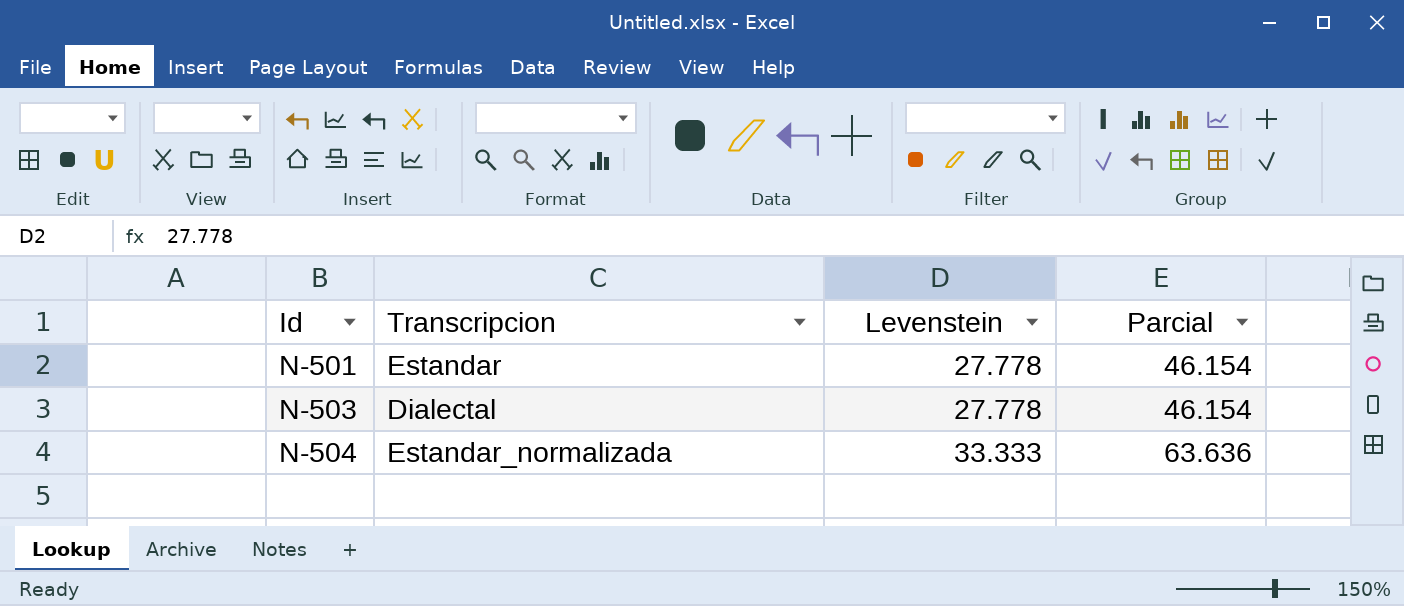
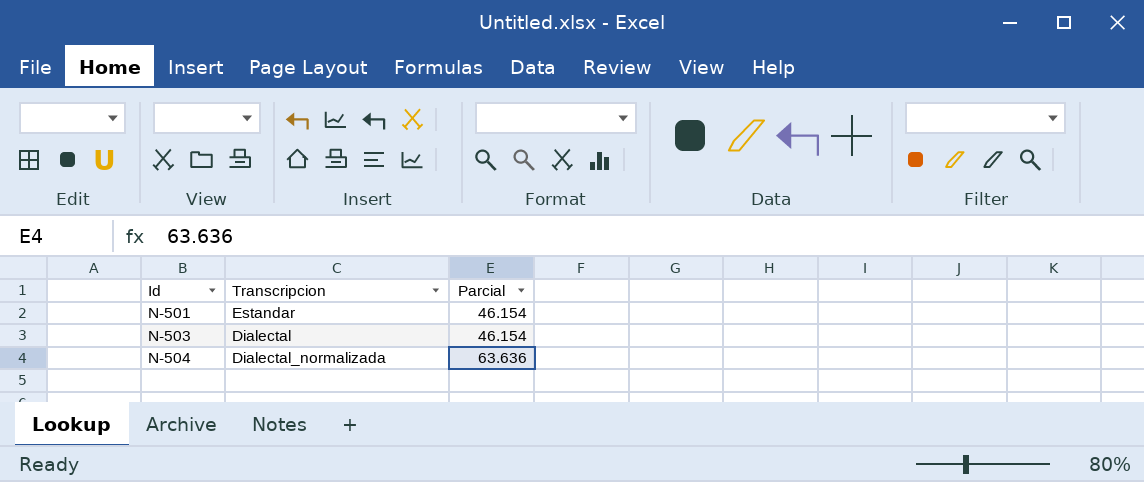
column Levenstein | position: 3 -> none
N-504 | Transcripcion: Estandar_normalizada -> Dialectal_normalizada

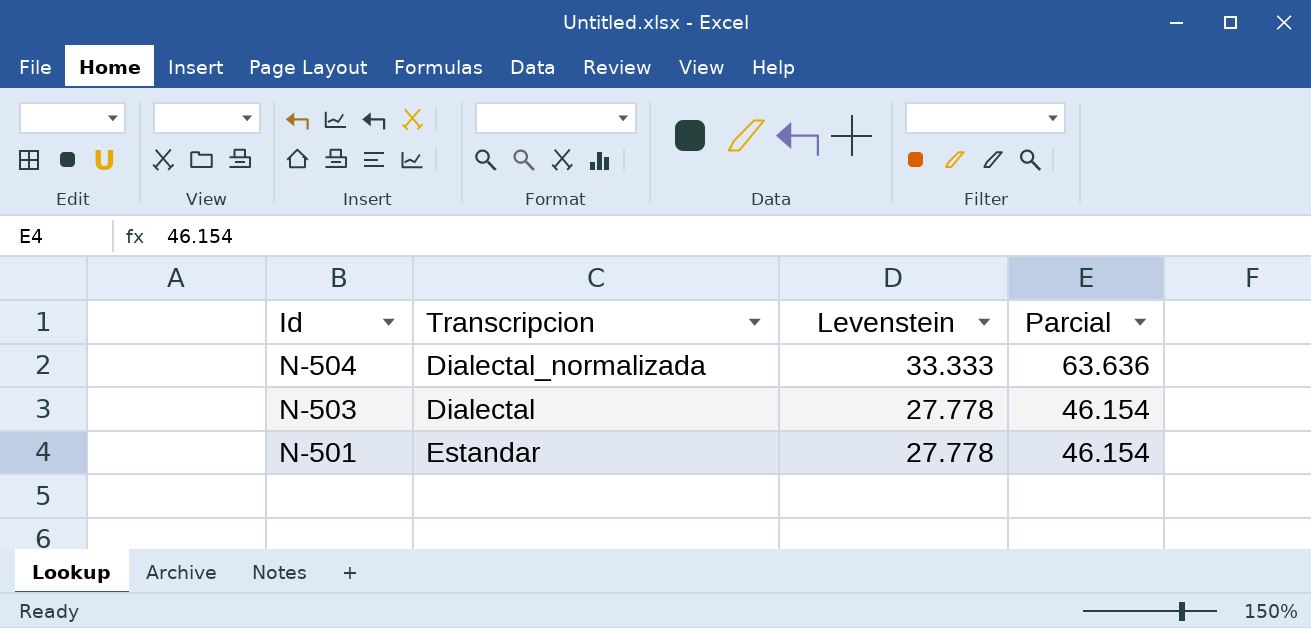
row order: Id ascending -> Id descending
column Levenstein | position: none -> 3

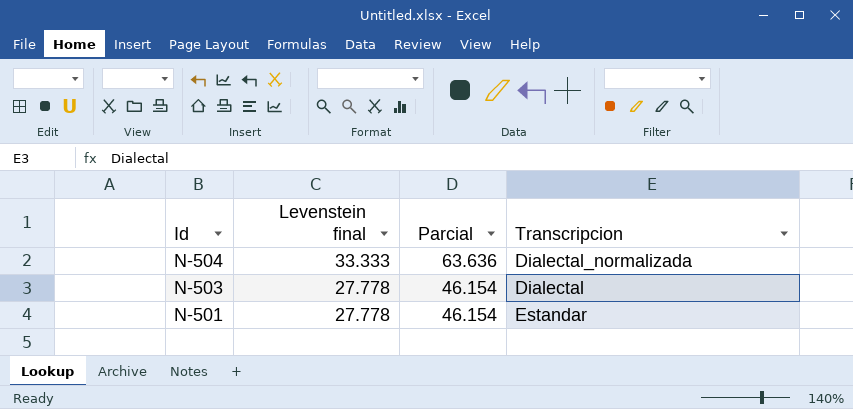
column name: Levenstein -> Levenstein final
column Transcripcion | position: 2 -> 4

